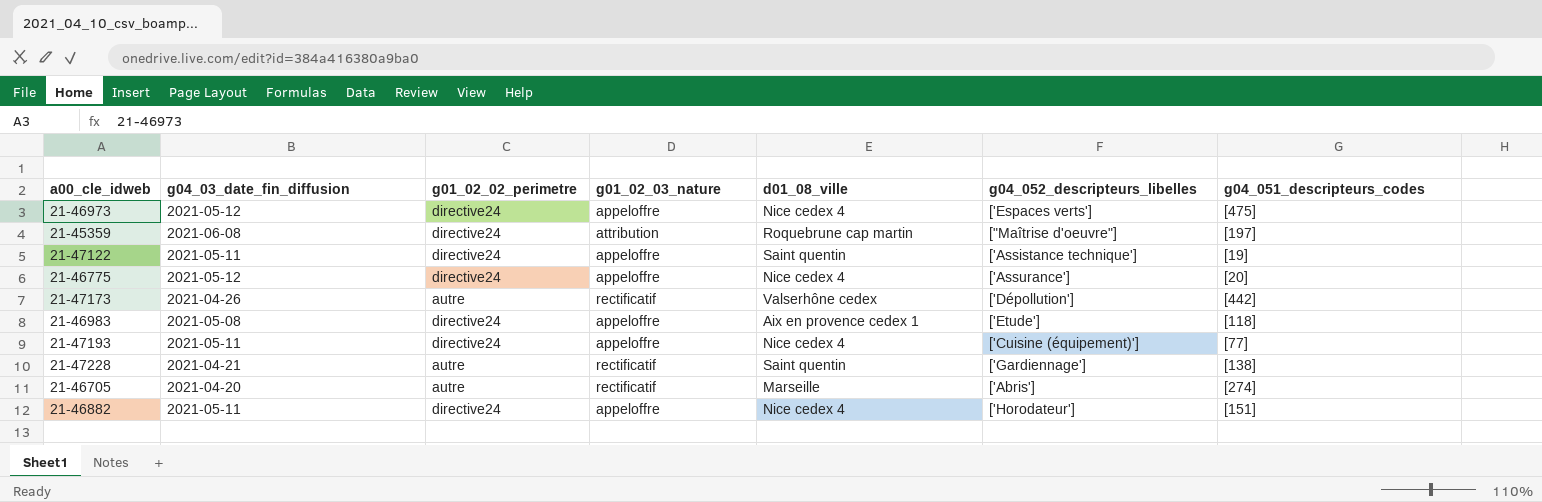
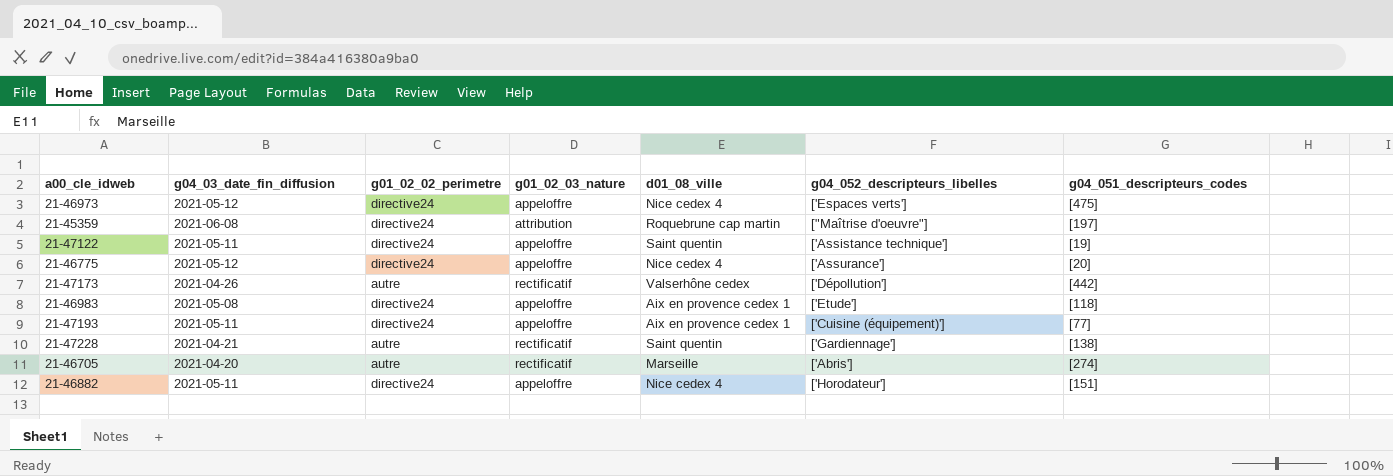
21-47193 | d01_08_ville: Nice cedex 4 -> Aix en provence cedex 1

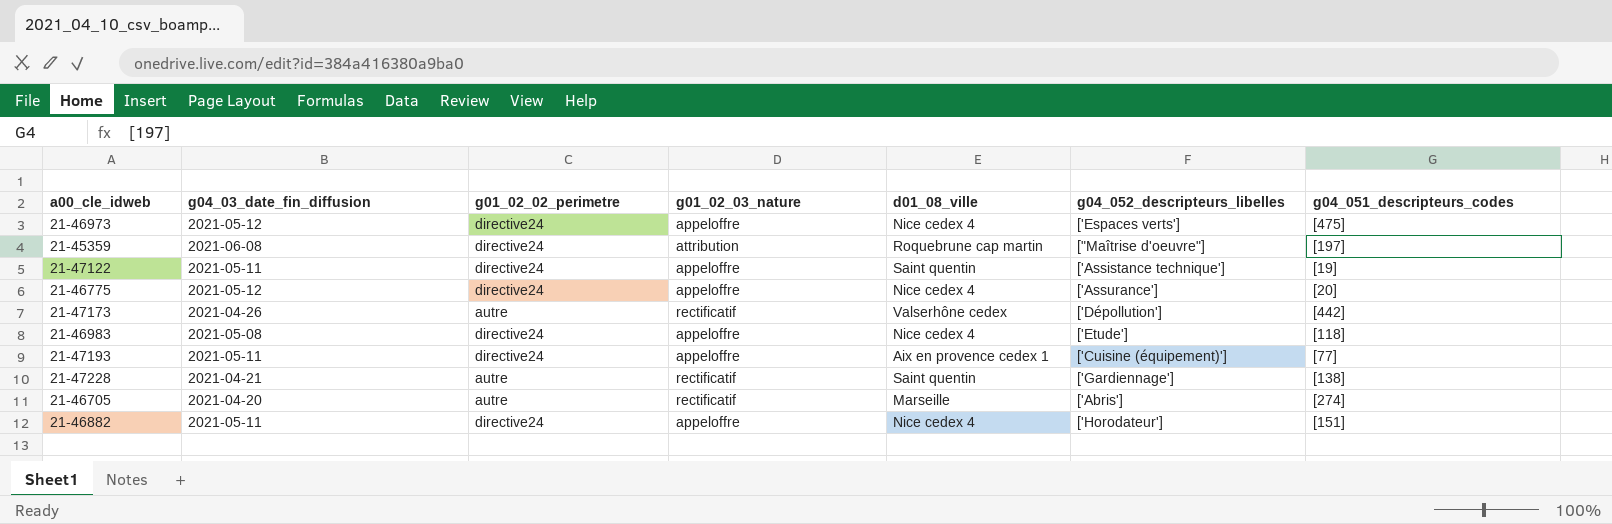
21-46983 | d01_08_ville: Aix en provence cedex 1 -> Nice cedex 4

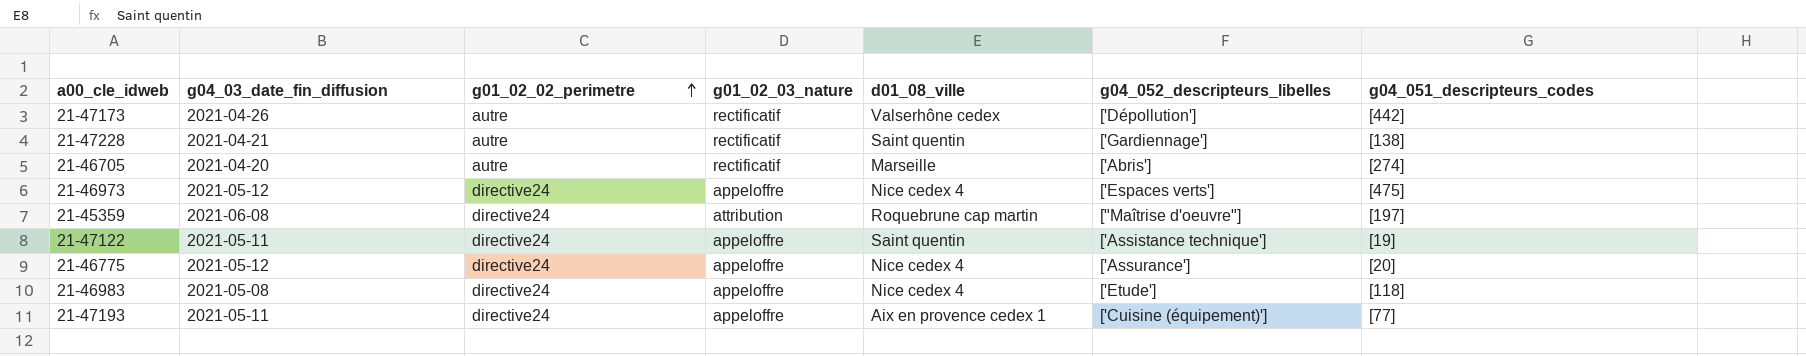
row order: none -> g01_02_02_perimetre ascending
row 21-46882: 2021-05-11 | directive24 | appeloffre | Nice cedex 4 | ['Horodateur'] | [151] -> none

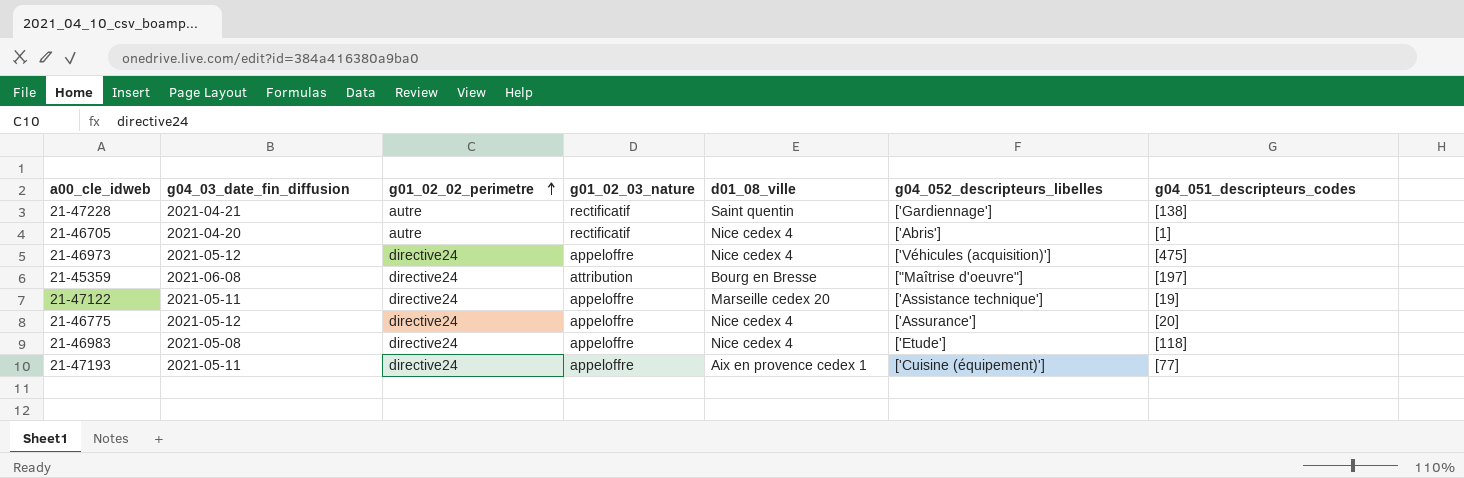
row 21-47173: 2021-04-26 | autre | rectificatif | Valserhône cedex | ['Dépollution'] | [442] -> none
21-46705 | d01_08_ville: Marseille -> Nice cedex 4
21-46705 | g04_051_descripteurs_codes: [274] -> [1]
21-46973 | g04_052_descripteurs_libelles: ['Espaces verts'] -> ['Véhicules (acquisition)']
21-45359 | d01_08_ville: Roquebrune cap martin -> Bourg en Bresse
21-47122 | d01_08_ville: Saint quentin -> Marseille cedex 20

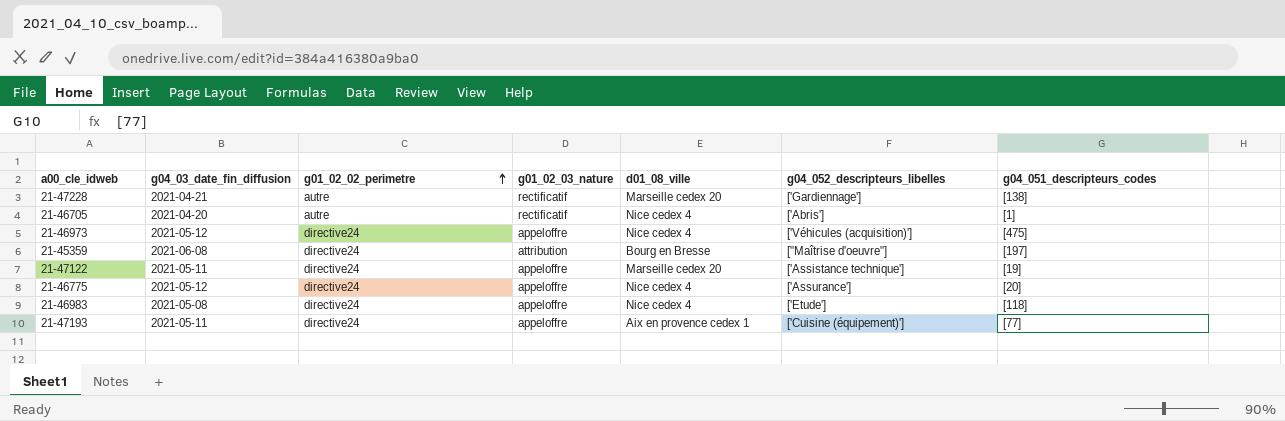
21-47228 | d01_08_ville: Saint quentin -> Marseille cedex 20

